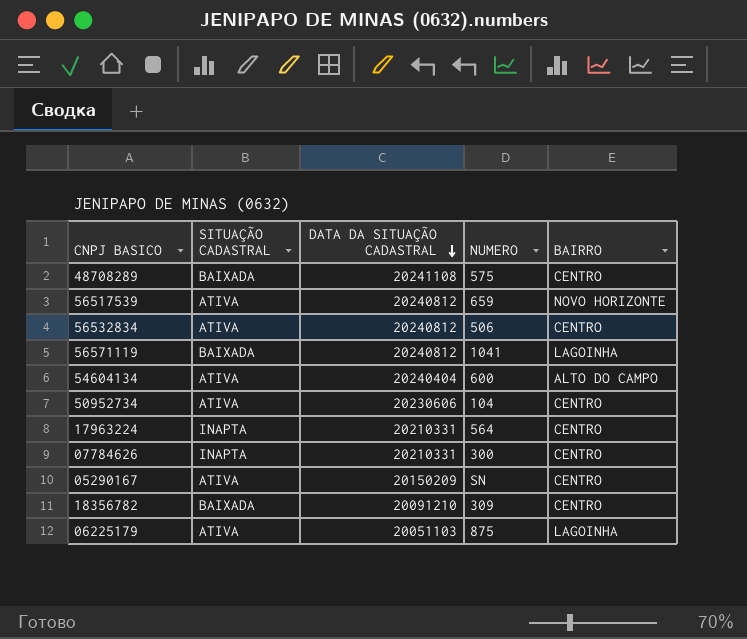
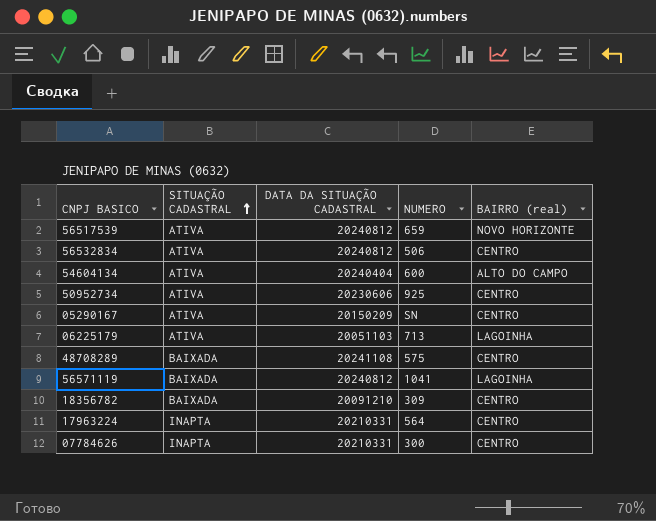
row order: DATA DA SITUAÇÃO CADASTRAL descending -> SITUAÇÃO CADASTRAL ascending
column name: BAIRRO -> BAIRRO (real)
50952734 | NUMERO: 104 -> 925
06225179 | NUMERO: 875 -> 713

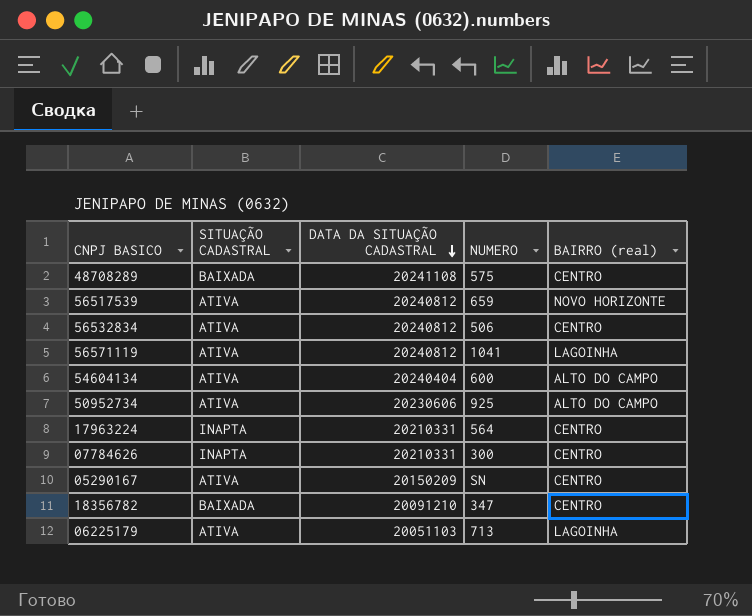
row order: SITUAÇÃO CADASTRAL ascending -> DATA DA SITUAÇÃO CADASTRAL descending
56571119 | SITUAÇÃO CADASTRAL: BAIXADA -> ATIVA
50952734 | BAIRRO (real): CENTRO -> ALTO DO CAMPO
18356782 | NUMERO: 309 -> 347

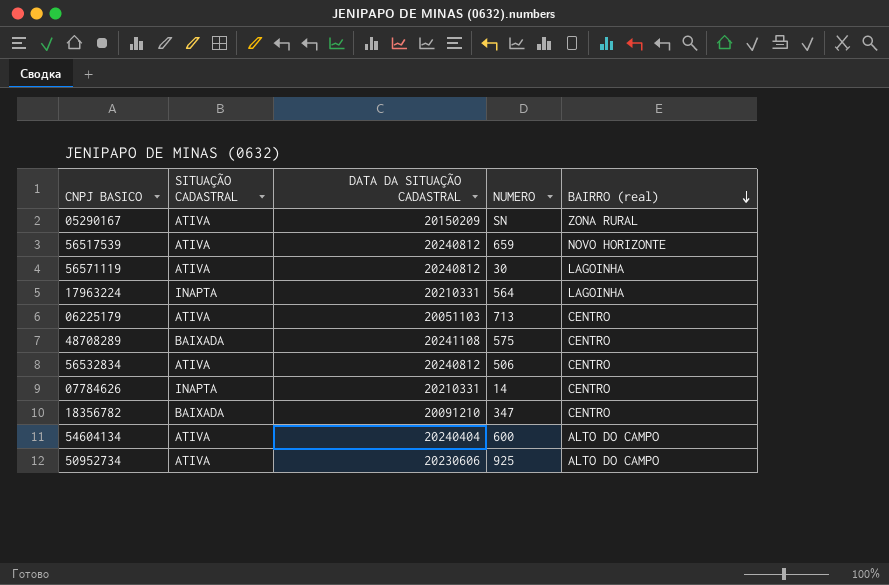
row order: DATA DA SITUAÇÃO CADASTRAL descending -> BAIRRO (real) descending
05290167 | BAIRRO (real): CENTRO -> ZONA RURAL
56571119 | NUMERO: 1041 -> 30
17963224 | BAIRRO (real): CENTRO -> LAGOINHA
06225179 | BAIRRO (real): LAGOINHA -> CENTRO
07784626 | NUMERO: 300 -> 14

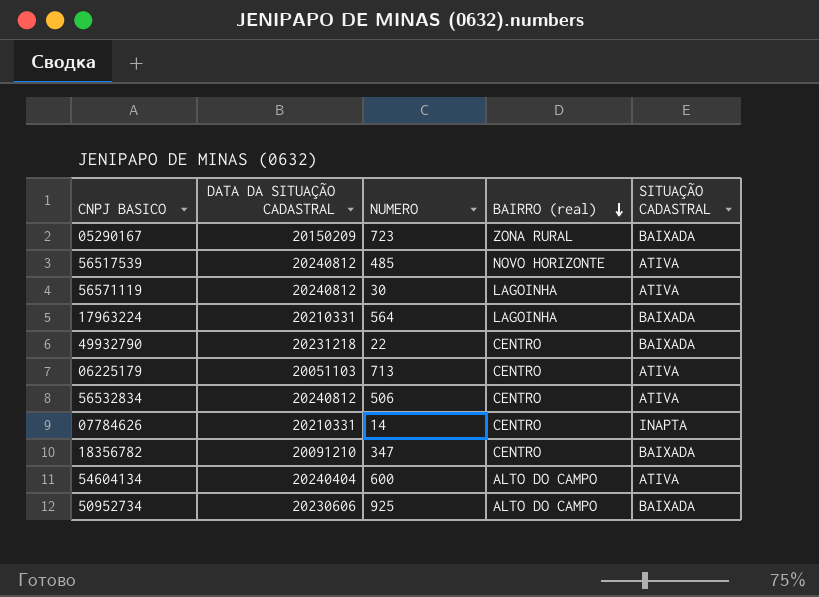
column SITUAÇÃO CADASTRAL | position: 2 -> 5
row 48708289: BAIXADA | 20241108 | 575 | CENTRO -> none
05290167 | NUMERO: SN -> 723
05290167 | SITUAÇÃO CADASTRAL: ATIVA -> BAIXADA
56517539 | NUMERO: 659 -> 485
17963224 | SITUAÇÃO CADASTRAL: INAPTA -> BAIXADA
row 49932790: none -> 20231218 | 22 | CENTRO | BAIXADA
50952734 | SITUAÇÃO CADASTRAL: ATIVA -> BAIXADA

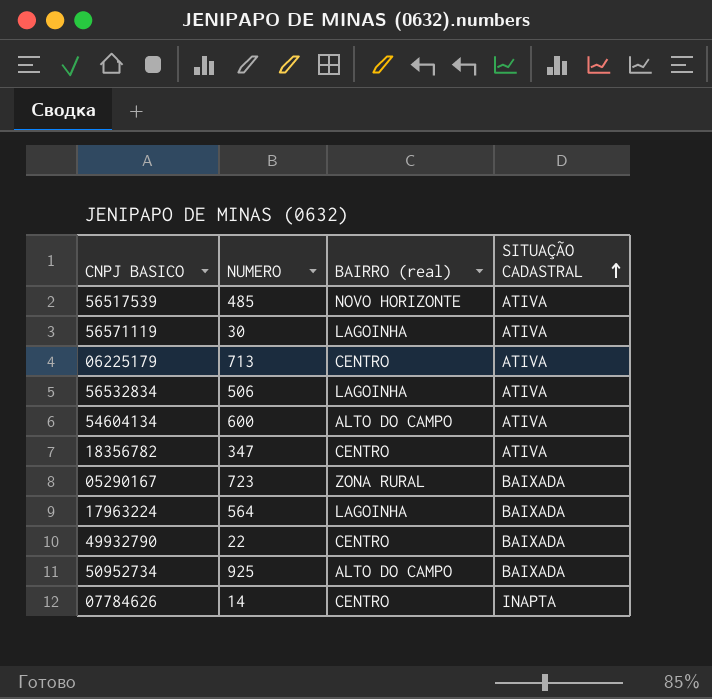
row order: BAIRRO (real) descending -> SITUAÇÃO CADASTRAL ascending
column DATA DA SITUAÇÃO CADASTRAL | position: 2 -> none
56532834 | BAIRRO (real): CENTRO -> LAGOINHA
18356782 | SITUAÇÃO CADASTRAL: BAIXADA -> ATIVA

